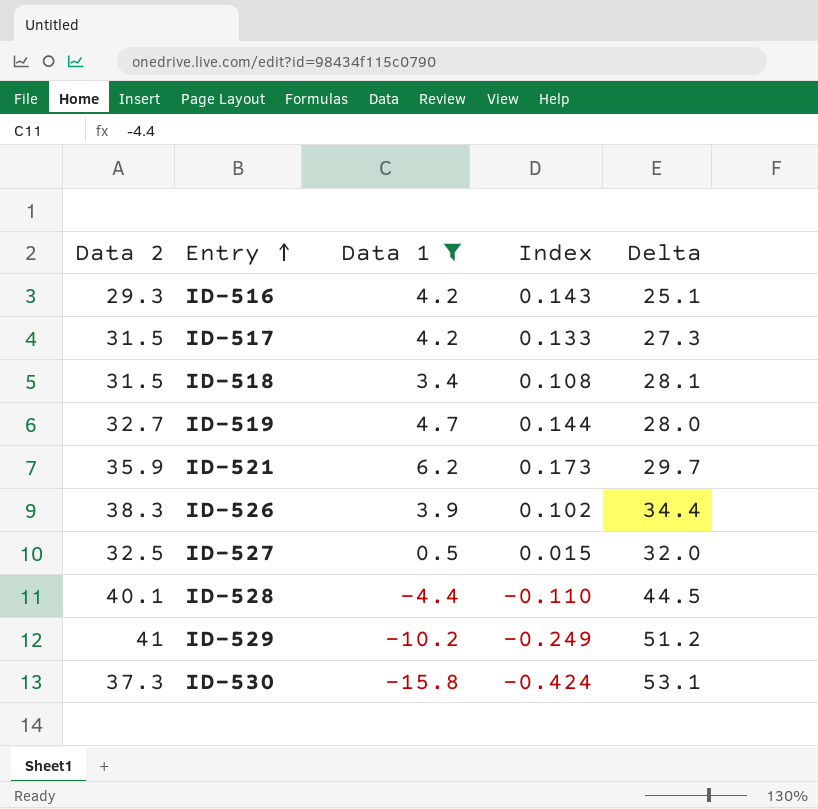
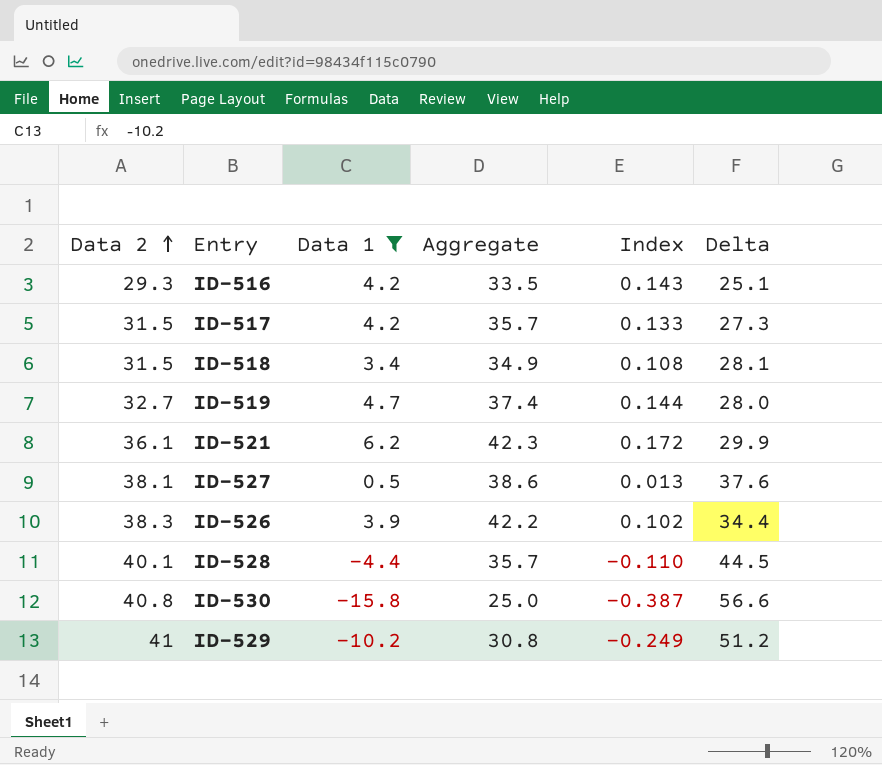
row order: Entry ascending -> Data 2 ascending
column Aggregate | formula: none -> [Data 2] + [Data 1]
ID-521 | Data 2: 35.9 -> 36.1
ID-521 | Index: 0.173 -> 0.172
ID-521 | Delta: 29.7 -> 29.9
ID-527 | Data 2: 32.5 -> 38.1
ID-527 | Index: 0.015 -> 0.013
ID-527 | Delta: 32.0 -> 37.6
ID-530 | Data 2: 37.3 -> 40.8
ID-530 | Index: -0.424 -> -0.387
ID-530 | Delta: 53.1 -> 56.6

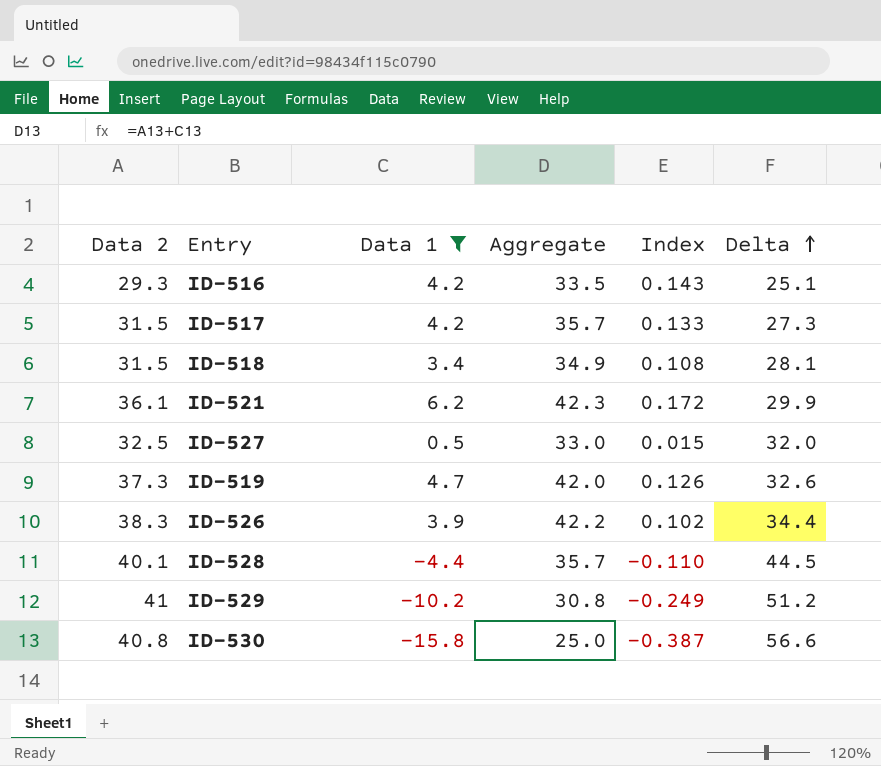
row order: Data 2 ascending -> Delta ascending
ID-527 | Data 2: 38.1 -> 32.5
ID-527 | Aggregate: 38.6 -> 33.0
ID-527 | Index: 0.013 -> 0.015
ID-527 | Delta: 37.6 -> 32.0
ID-519 | Data 2: 32.7 -> 37.3
ID-519 | Aggregate: 37.4 -> 42.0
ID-519 | Index: 0.144 -> 0.126
ID-519 | Delta: 28.0 -> 32.6

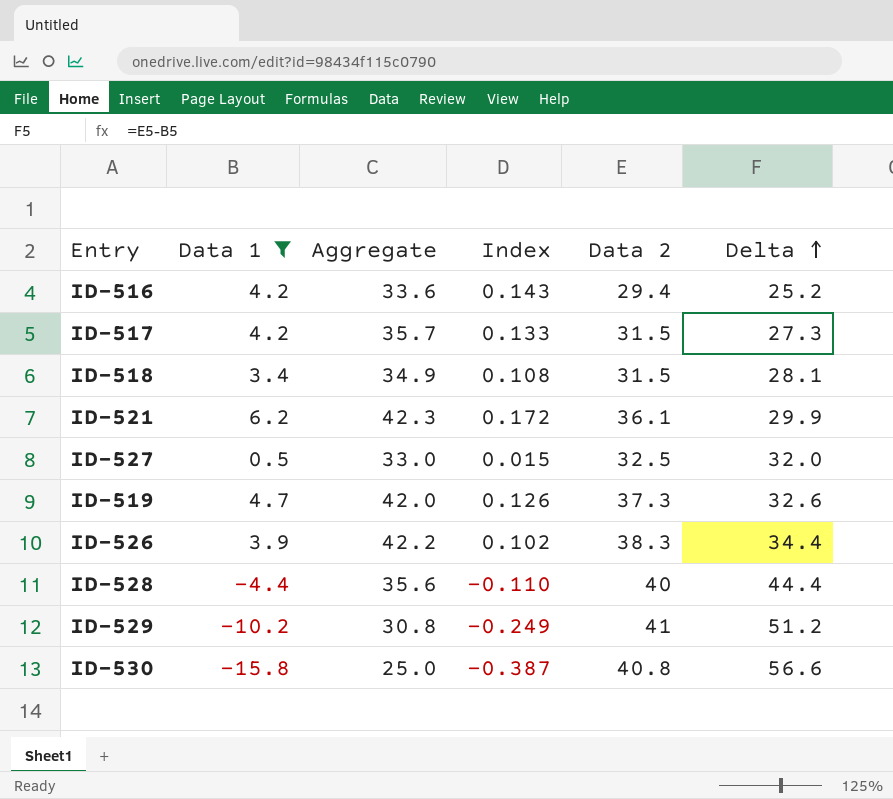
column Data 2 | position: 1 -> 5
ID-516 | Aggregate: 33.5 -> 33.6
ID-516 | Data 2: 29.3 -> 29.4
ID-516 | Delta: 25.1 -> 25.2
ID-528 | Aggregate: 35.7 -> 35.6
ID-528 | Data 2: 40.1 -> 40
ID-528 | Delta: 44.5 -> 44.4

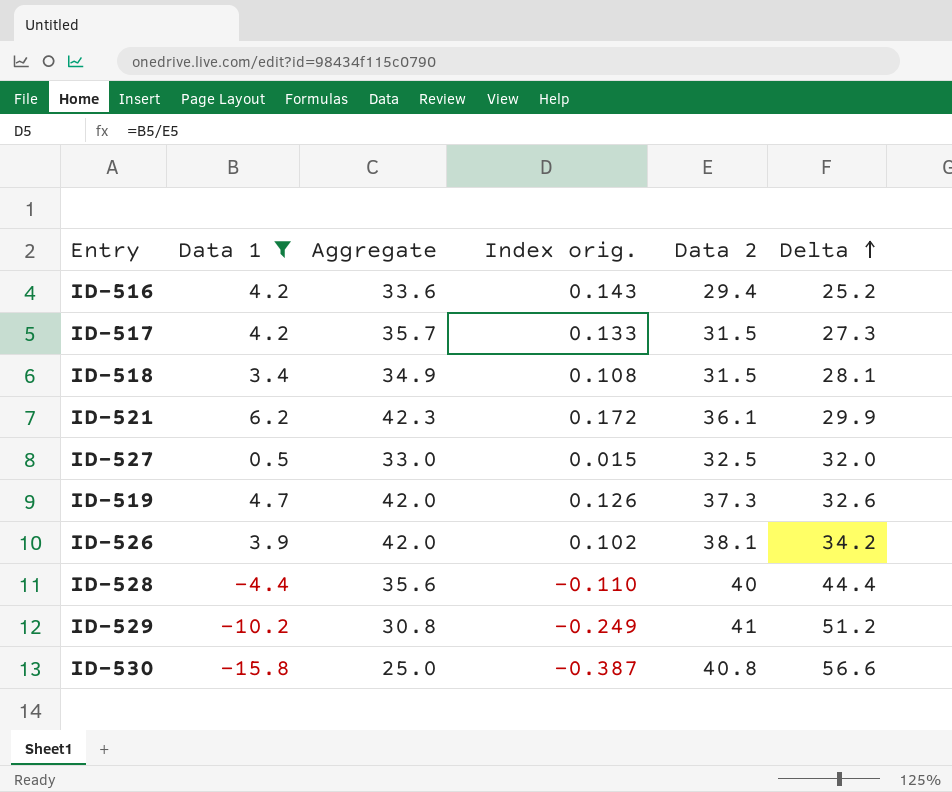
column name: Index -> Index orig.
ID-526 | Aggregate: 42.2 -> 42.0
ID-526 | Data 2: 38.3 -> 38.1
ID-526 | Delta: 34.4 -> 34.2

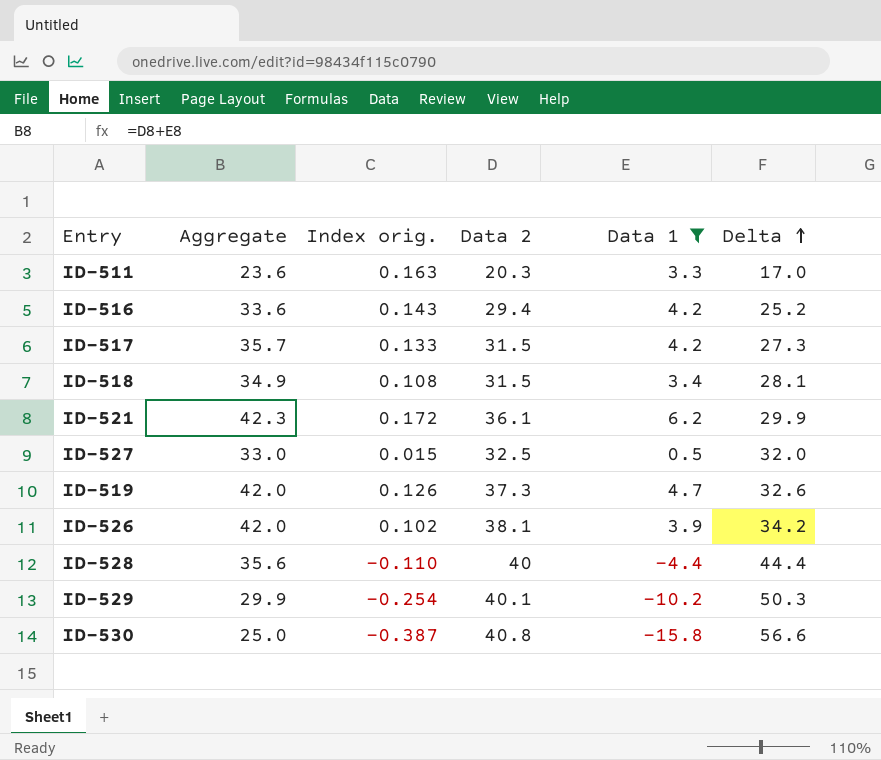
column Data 1 | position: 2 -> 5
row ID-511: none -> 23.6 | 0.163 | 20.3 | 3.3 | 17.0
ID-529 | Aggregate: 30.8 -> 29.9
ID-529 | Index orig.: -0.249 -> -0.254
ID-529 | Data 2: 41 -> 40.1
ID-529 | Delta: 51.2 -> 50.3

